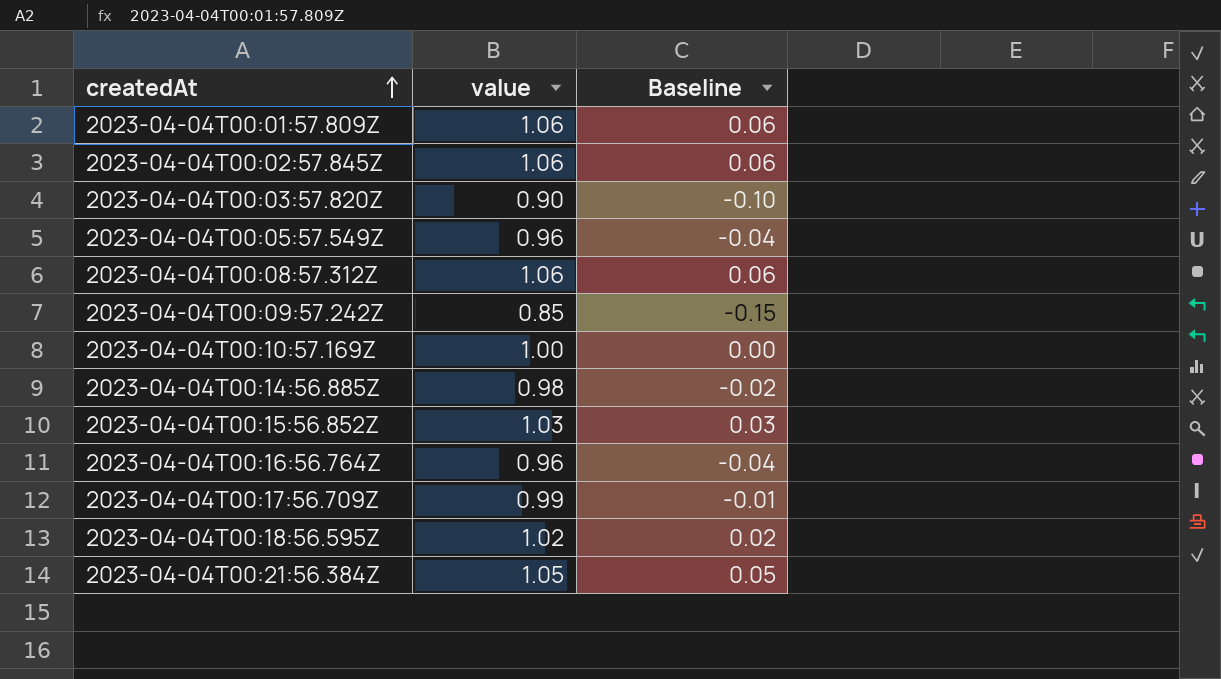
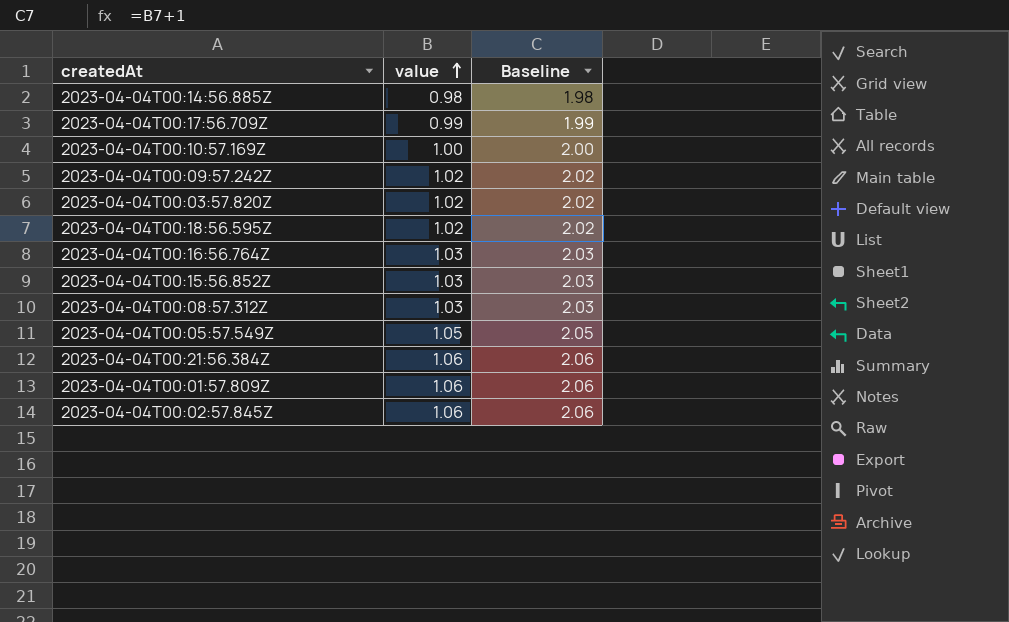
row order: createdAt ascending -> value ascending
column Baseline | formula: [value] - 1 -> [value] + 1
2023-04-04T00:09:57.242Z | value: 0.85 -> 1.02
2023-04-04T00:03:57.820Z | value: 0.90 -> 1.02
2023-04-04T00:16:56.764Z | value: 0.96 -> 1.03
2023-04-04T00:08:57.312Z | value: 1.06 -> 1.03
2023-04-04T00:05:57.549Z | value: 0.96 -> 1.05
2023-04-04T00:21:56.384Z | value: 1.05 -> 1.06

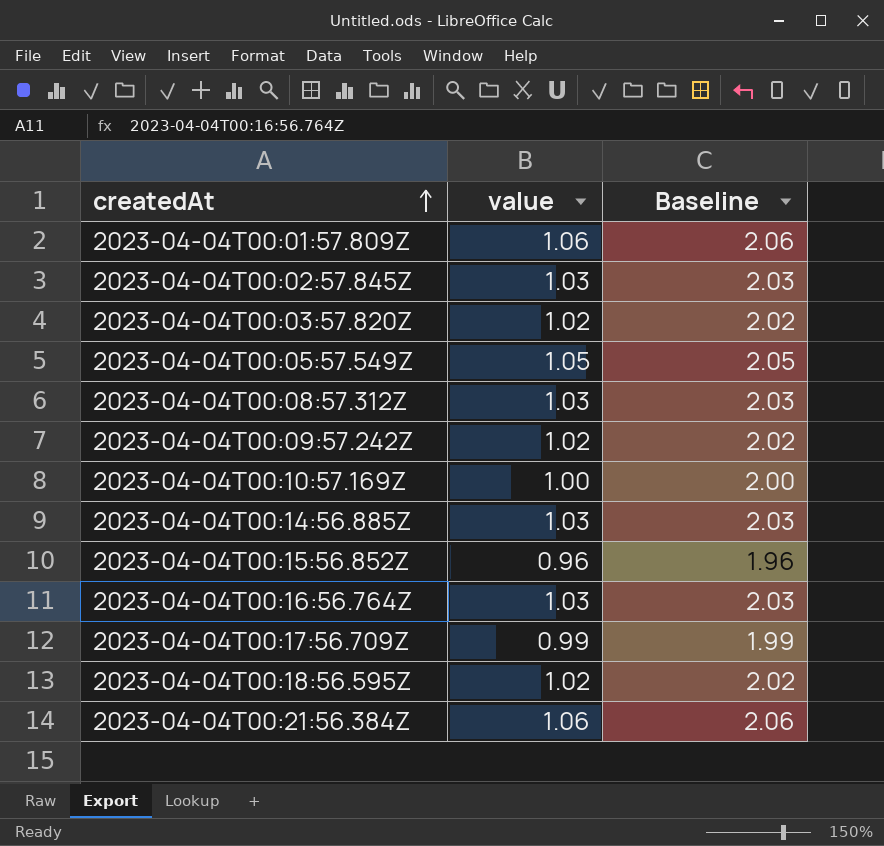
row order: value ascending -> createdAt ascending
2023-04-04T00:02:57.845Z | value: 1.06 -> 1.03
2023-04-04T00:02:57.845Z | Baseline: 2.06 -> 2.03
2023-04-04T00:14:56.885Z | value: 0.98 -> 1.03
2023-04-04T00:14:56.885Z | Baseline: 1.98 -> 2.03
2023-04-04T00:15:56.852Z | value: 1.03 -> 0.96
2023-04-04T00:15:56.852Z | Baseline: 2.03 -> 1.96

